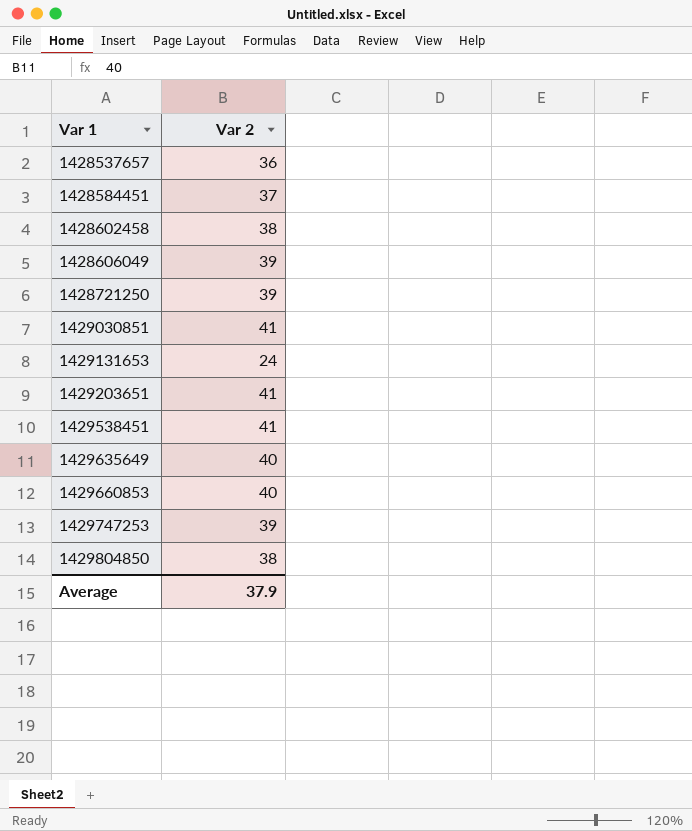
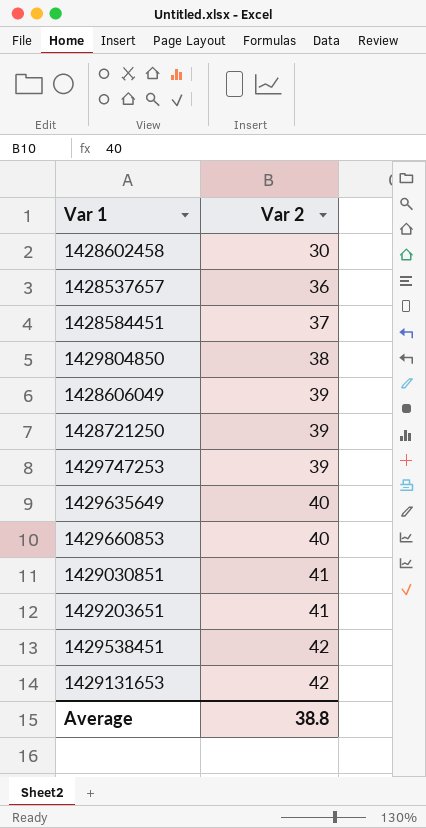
row order: Var 1 ascending -> Var 2 ascending
1428602458 | Var 2: 38 -> 30
1429538451 | Var 2: 41 -> 42
1429131653 | Var 2: 24 -> 42
Average | Var 2: 37.9 -> 38.8

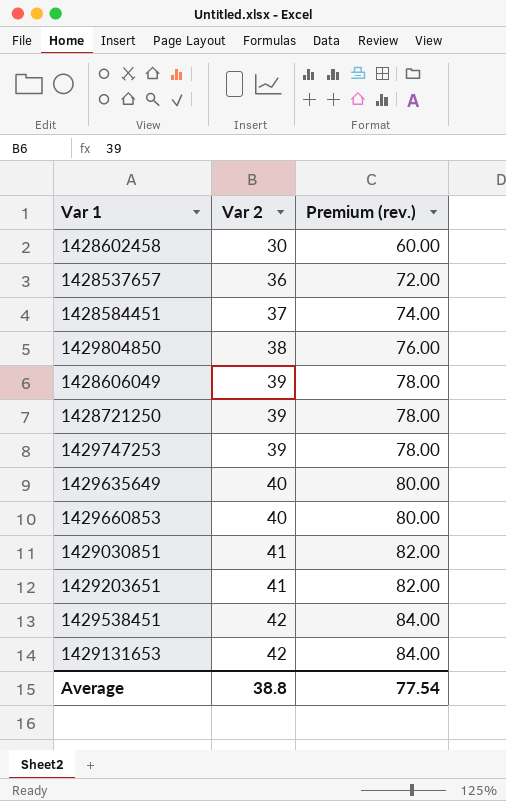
column Premium (rev.) | formula: none -> [Var 2] * 2

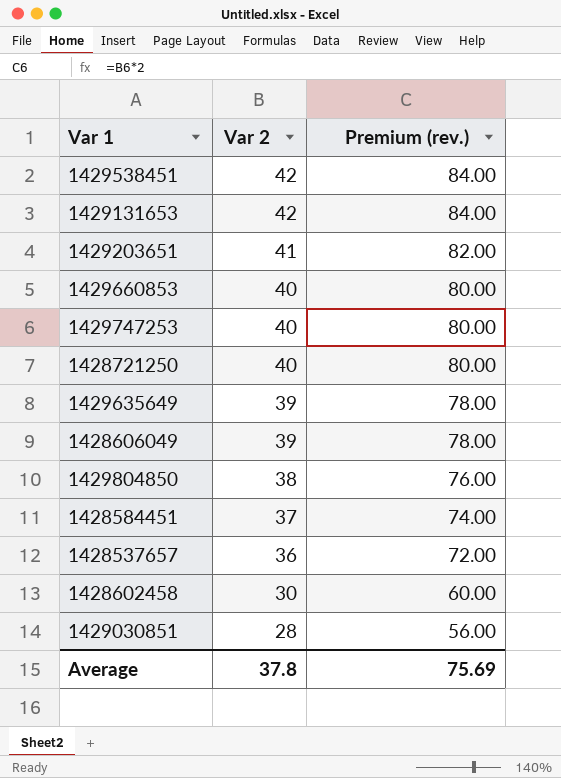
row order: Var 2 ascending -> Var 2 descending
1429747253 | Var 2: 39 -> 40
1429747253 | Premium (rev.): 78.00 -> 80.00
1428721250 | Var 2: 39 -> 40
1428721250 | Premium (rev.): 78.00 -> 80.00
1429635649 | Var 2: 40 -> 39
1429635649 | Premium (rev.): 80.00 -> 78.00
1429030851 | Var 2: 41 -> 28
1429030851 | Premium (rev.): 82.00 -> 56.00
Average | Var 2: 38.8 -> 37.8
Average | Premium (rev.): 77.54 -> 75.69

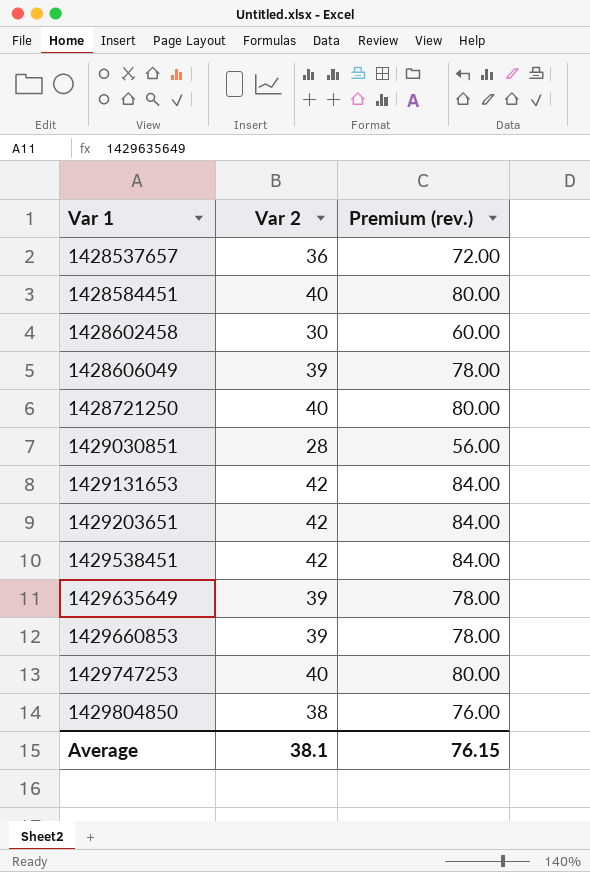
row order: Var 2 descending -> Var 1 ascending
1428584451 | Var 2: 37 -> 40
1428584451 | Premium (rev.): 74.00 -> 80.00
1429203651 | Var 2: 41 -> 42
1429203651 | Premium (rev.): 82.00 -> 84.00
1429660853 | Var 2: 40 -> 39
1429660853 | Premium (rev.): 80.00 -> 78.00
Average | Var 2: 37.8 -> 38.1
Average | Premium (rev.): 75.69 -> 76.15

